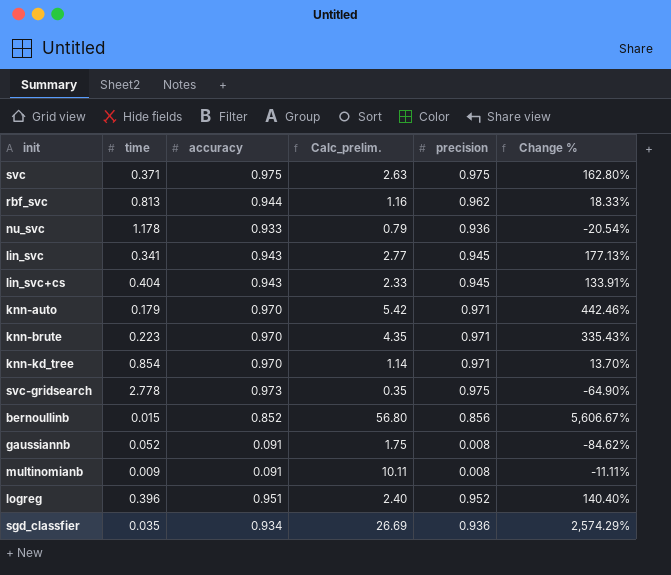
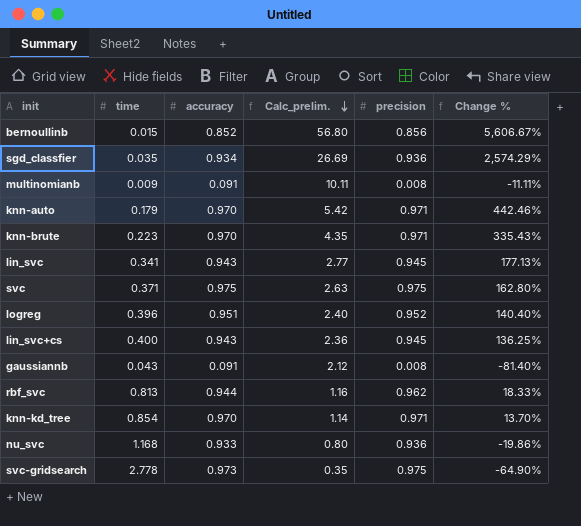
row order: none -> Calc_prelim. descending
lin_svc+cs | time: 0.404 -> 0.400
lin_svc+cs | Calc_prelim.: 2.33 -> 2.36
lin_svc+cs | Change %: 133.91% -> 136.25%
gaussiannb | time: 0.052 -> 0.043
gaussiannb | Calc_prelim.: 1.75 -> 2.12
gaussiannb | Change %: -84.62% -> -81.40%
nu_svc | time: 1.178 -> 1.168
nu_svc | Calc_prelim.: 0.79 -> 0.80
nu_svc | Change %: -20.54% -> -19.86%

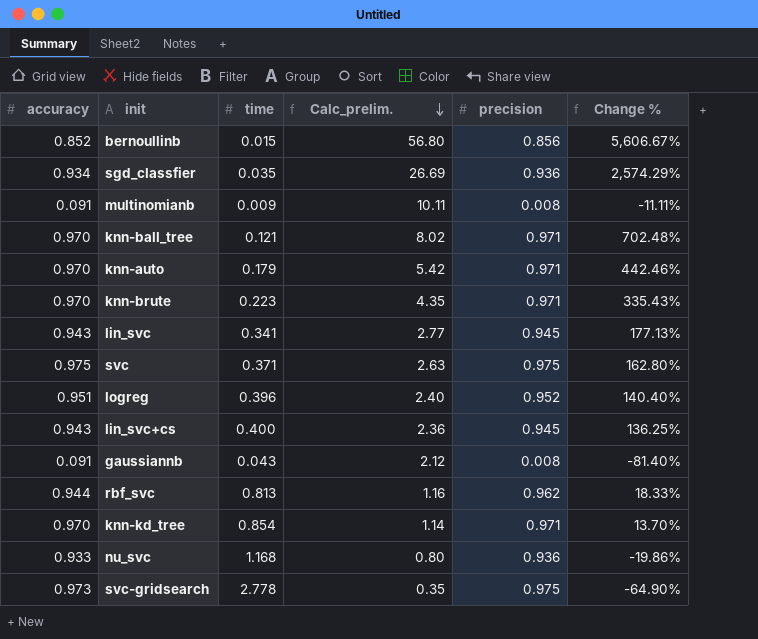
column accuracy | position: 3 -> 1
row knn-ball_tree: none -> 0.970 | 0.121 | 8.02 | 0.971 | 702.48%

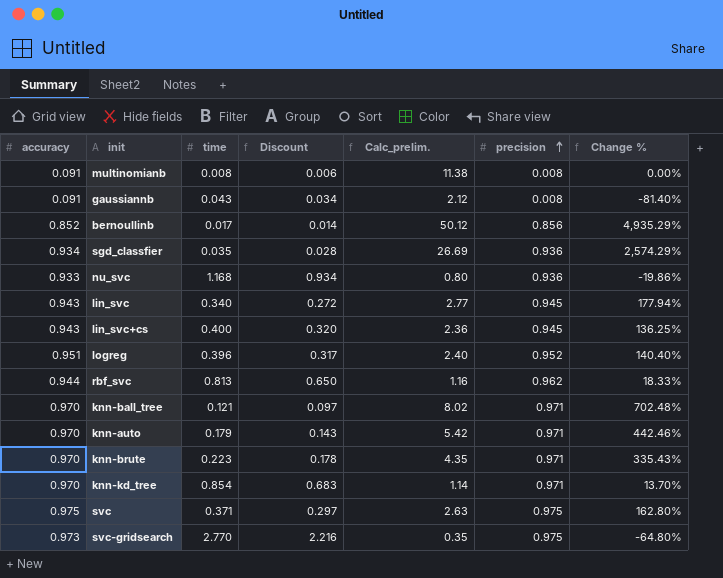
row order: Calc_prelim. descending -> precision ascending
column Discount | formula: none -> [time] * 0.8
multinomianb | time: 0.009 -> 0.008
multinomianb | Calc_prelim.: 10.11 -> 11.38
multinomianb | Change %: -11.11% -> 0.00%
bernoullinb | time: 0.015 -> 0.017
bernoullinb | Calc_prelim.: 56.80 -> 50.12
bernoullinb | Change %: 5,606.67% -> 4,935.29%
lin_svc | time: 0.341 -> 0.340
lin_svc | Change %: 177.13% -> 177.94%
svc-gridsearch | time: 2.778 -> 2.770
svc-gridsearch | Change %: -64.90% -> -64.80%

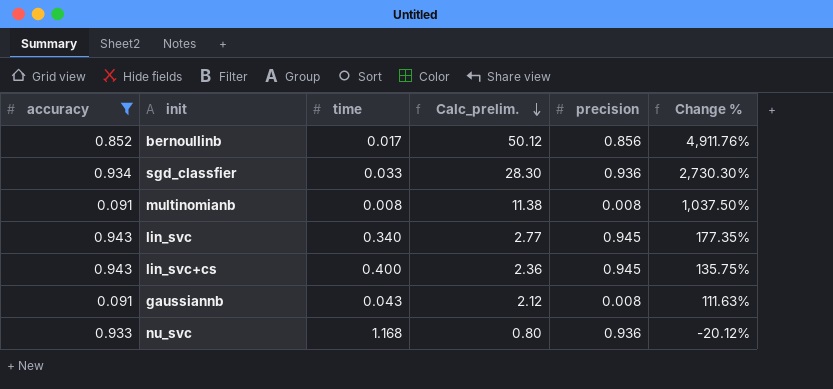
filter: none -> accuracy <= 0.943
row order: precision ascending -> Calc_prelim. descending
column Discount | formula: [time] * 0.8 -> none
column Change % | formula: ([precision] - [time]) / [time] -> ([accuracy] - [time]) / [time]
sgd_classfier | time: 0.035 -> 0.033
sgd_classfier | Calc_prelim.: 26.69 -> 28.30

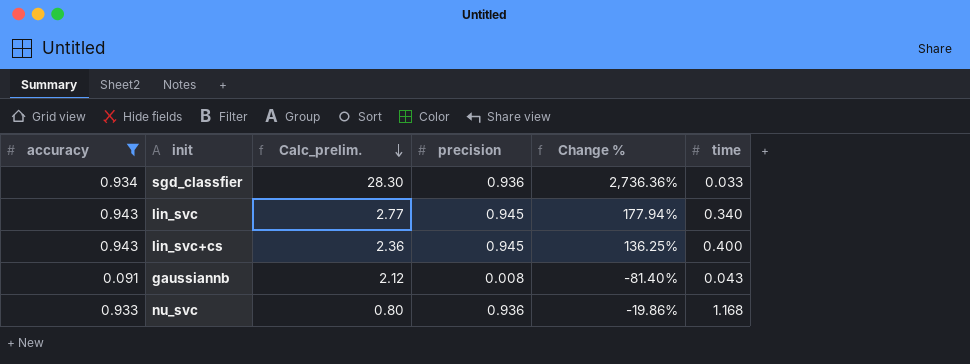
column Change % | formula: ([accuracy] - [time]) / [time] -> ([precision] - [time]) / [time]
column time | position: 3 -> 6
row bernoullinb: 0.852 | 0.017 | 50.12 | 0.856 | 4,911.76% -> none
row multinomianb: 0.091 | 0.008 | 11.38 | 0.008 | 1,037.50% -> none

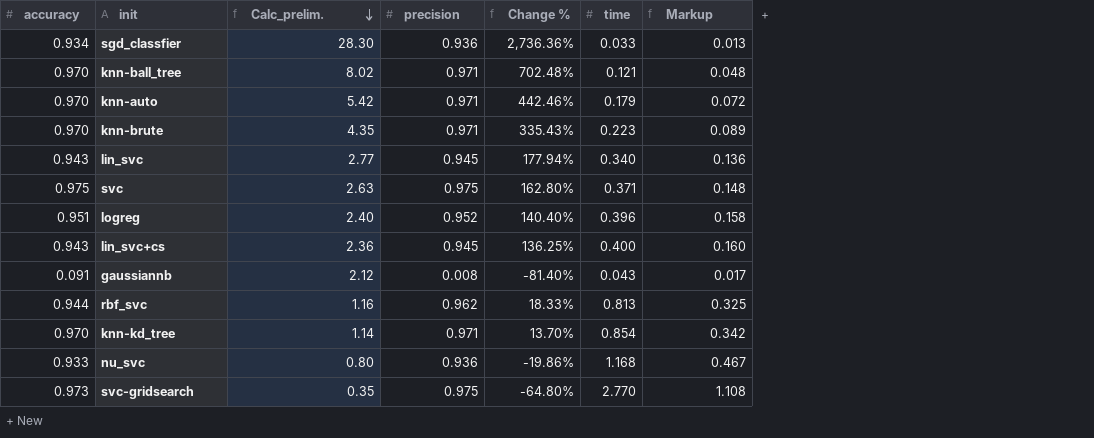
filter: accuracy <= 0.943 -> none
column Markup | formula: none -> [time] * 0.4

